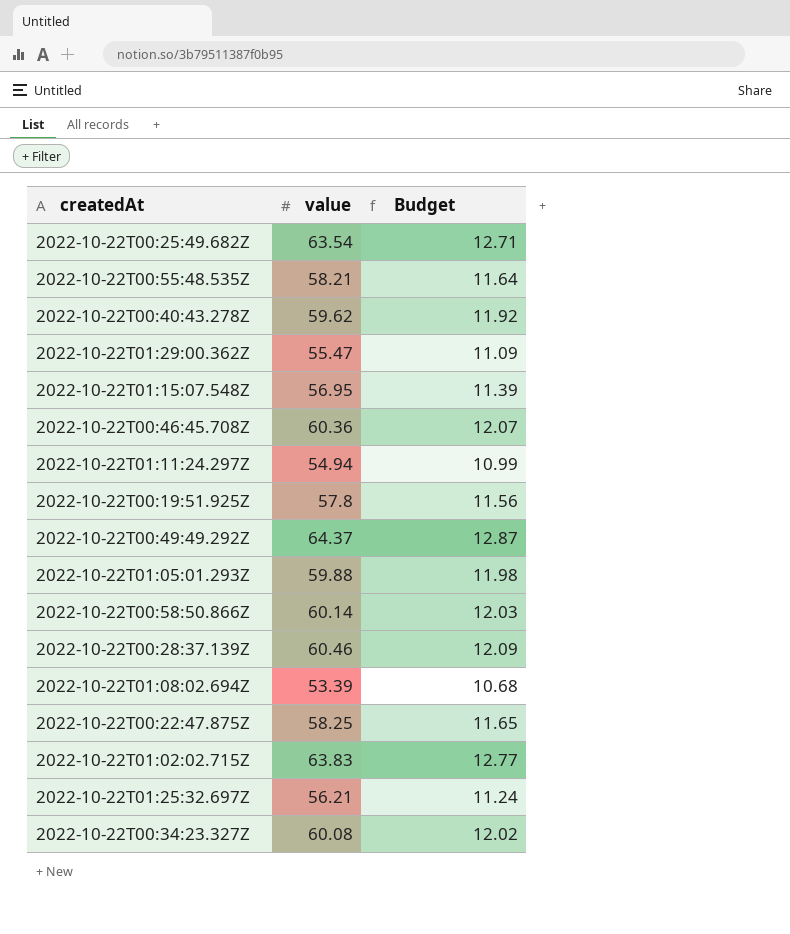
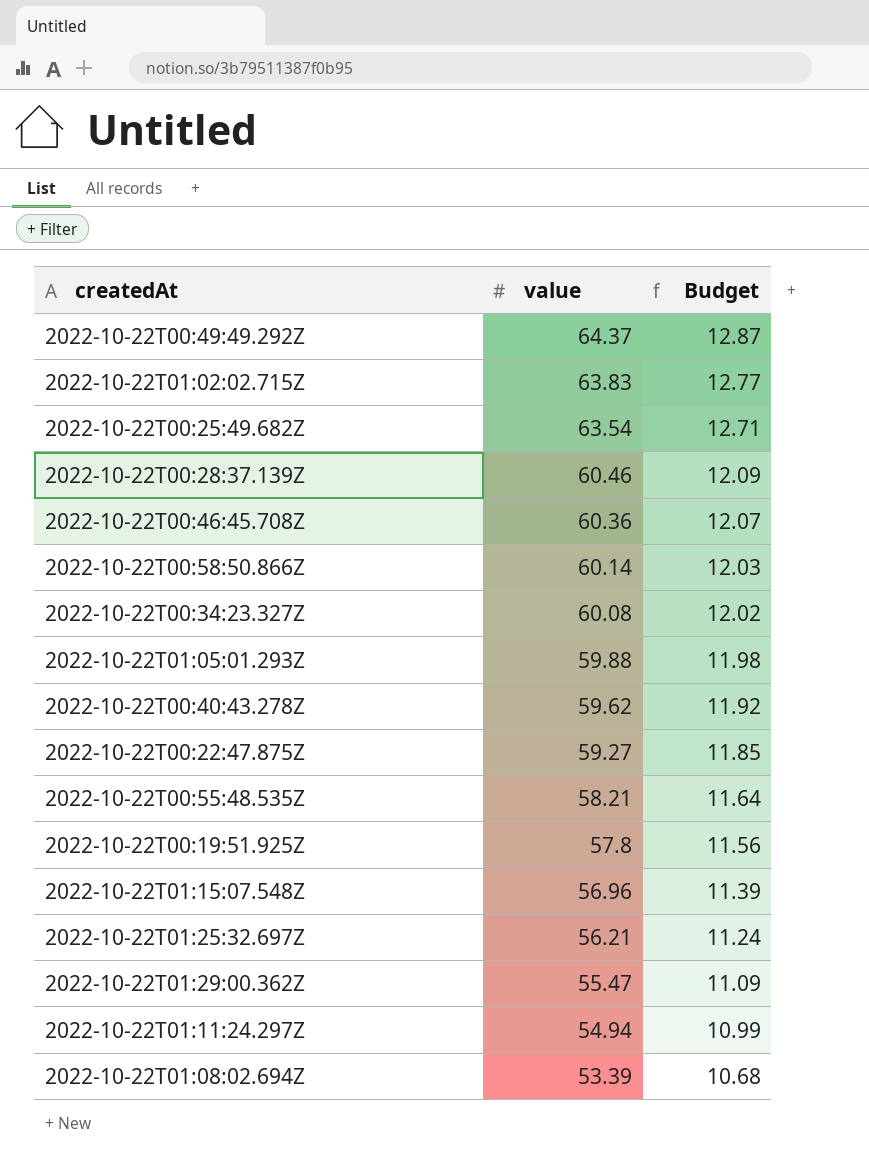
row order: none -> value descending
2022-10-22T00:22:47.875Z | value: 58.25 -> 59.27
2022-10-22T00:22:47.875Z | Budget: 11.65 -> 11.85
2022-10-22T01:15:07.548Z | value: 56.95 -> 56.96

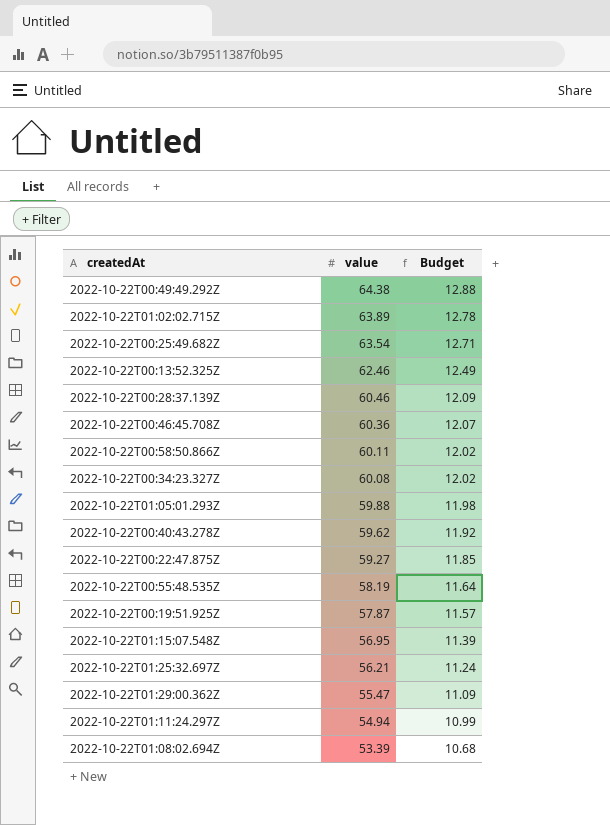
2022-10-22T00:49:49.292Z | value: 64.37 -> 64.38
2022-10-22T00:49:49.292Z | Budget: 12.87 -> 12.88
2022-10-22T01:02:02.715Z | value: 63.83 -> 63.89
2022-10-22T01:02:02.715Z | Budget: 12.77 -> 12.78
row 2022-10-22T00:13:52.325Z: none -> 62.46 | 12.49
2022-10-22T00:58:50.866Z | value: 60.14 -> 60.11
2022-10-22T00:58:50.866Z | Budget: 12.03 -> 12.02
2022-10-22T00:55:48.535Z | value: 58.21 -> 58.19
2022-10-22T00:19:51.925Z | value: 57.8 -> 57.87
2022-10-22T00:19:51.925Z | Budget: 11.56 -> 11.57
2022-10-22T01:15:07.548Z | value: 56.96 -> 56.95

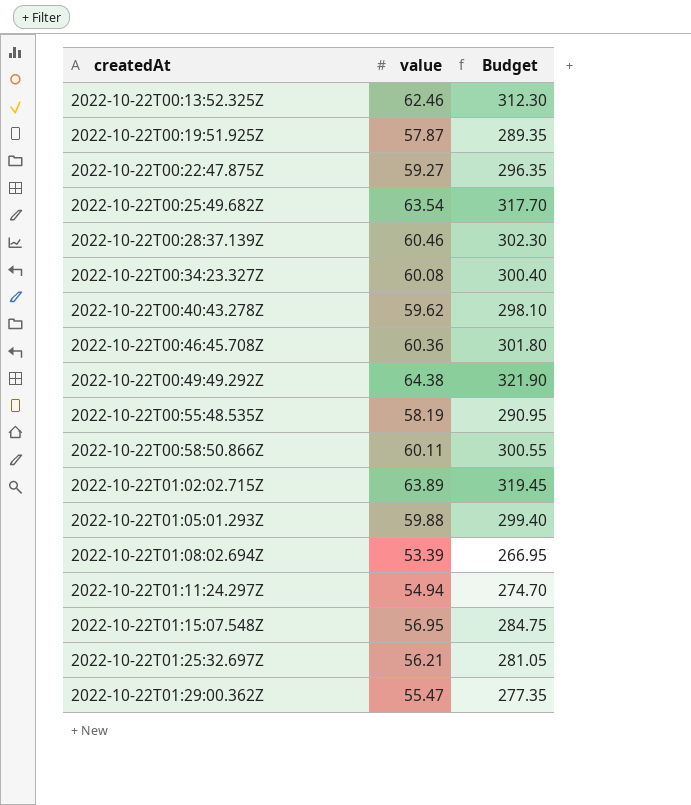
row order: value descending -> createdAt ascending
column Budget | formula: [value] * 0.2 -> [value] * 5

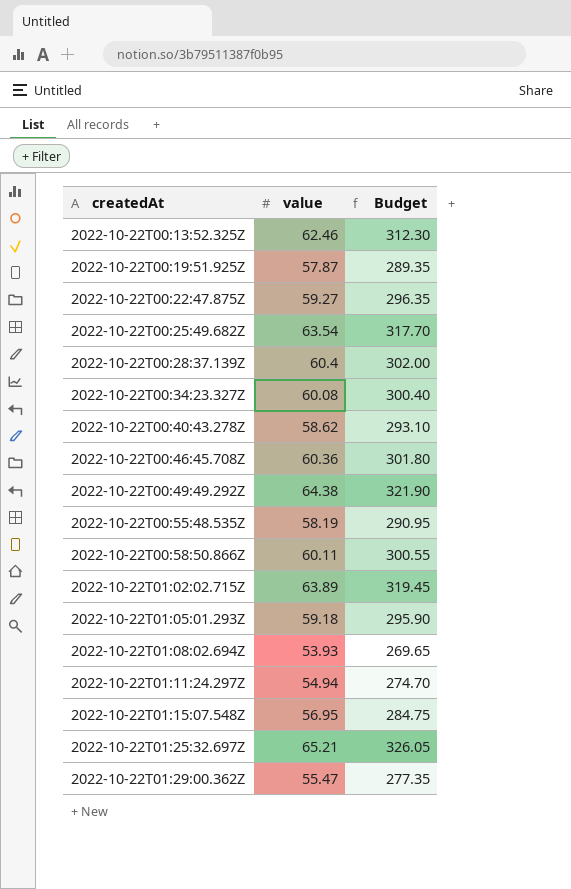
2022-10-22T00:28:37.139Z | value: 60.46 -> 60.4
2022-10-22T00:28:37.139Z | Budget: 302.30 -> 302.00
2022-10-22T00:40:43.278Z | value: 59.62 -> 58.62
2022-10-22T00:40:43.278Z | Budget: 298.10 -> 293.10
2022-10-22T01:05:01.293Z | value: 59.88 -> 59.18
2022-10-22T01:05:01.293Z | Budget: 299.40 -> 295.90
2022-10-22T01:08:02.694Z | value: 53.39 -> 53.93
2022-10-22T01:08:02.694Z | Budget: 266.95 -> 269.65
2022-10-22T01:25:32.697Z | value: 56.21 -> 65.21
2022-10-22T01:25:32.697Z | Budget: 281.05 -> 326.05

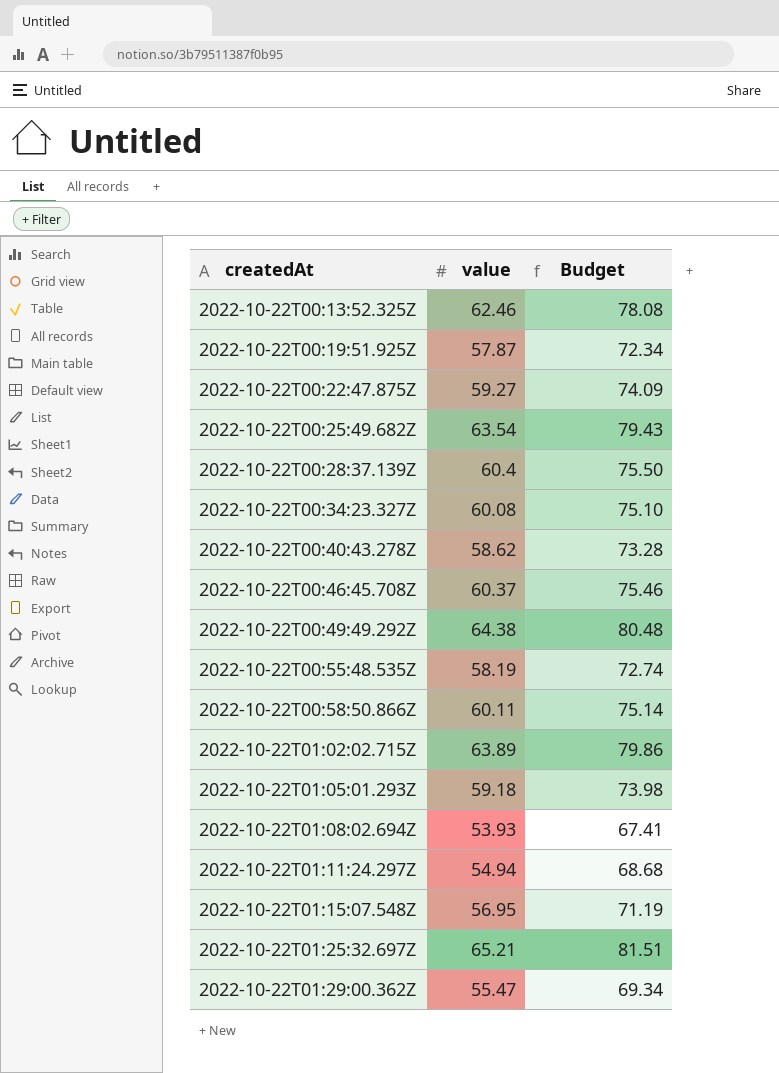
column Budget | formula: [value] * 5 -> [value] * 1.25
2022-10-22T00:46:45.708Z | value: 60.36 -> 60.37

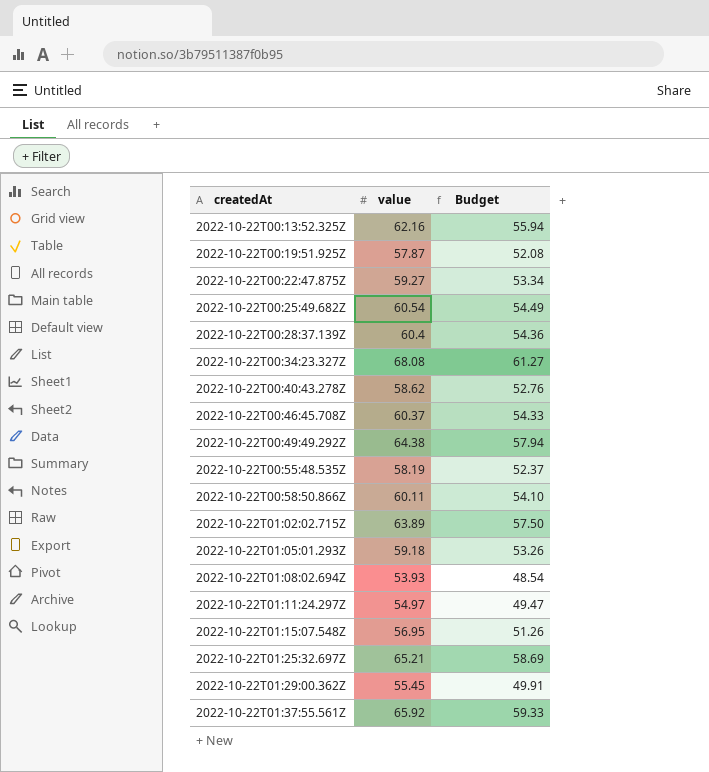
column Budget | formula: [value] * 1.25 -> [value] * 0.9
2022-10-22T00:13:52.325Z | value: 62.46 -> 62.16
2022-10-22T00:25:49.682Z | value: 63.54 -> 60.54
2022-10-22T00:34:23.327Z | value: 60.08 -> 68.08
2022-10-22T01:11:24.297Z | value: 54.94 -> 54.97
2022-10-22T01:29:00.362Z | value: 55.47 -> 55.45
row 2022-10-22T01:37:55.561Z: none -> 65.92 | 59.33

